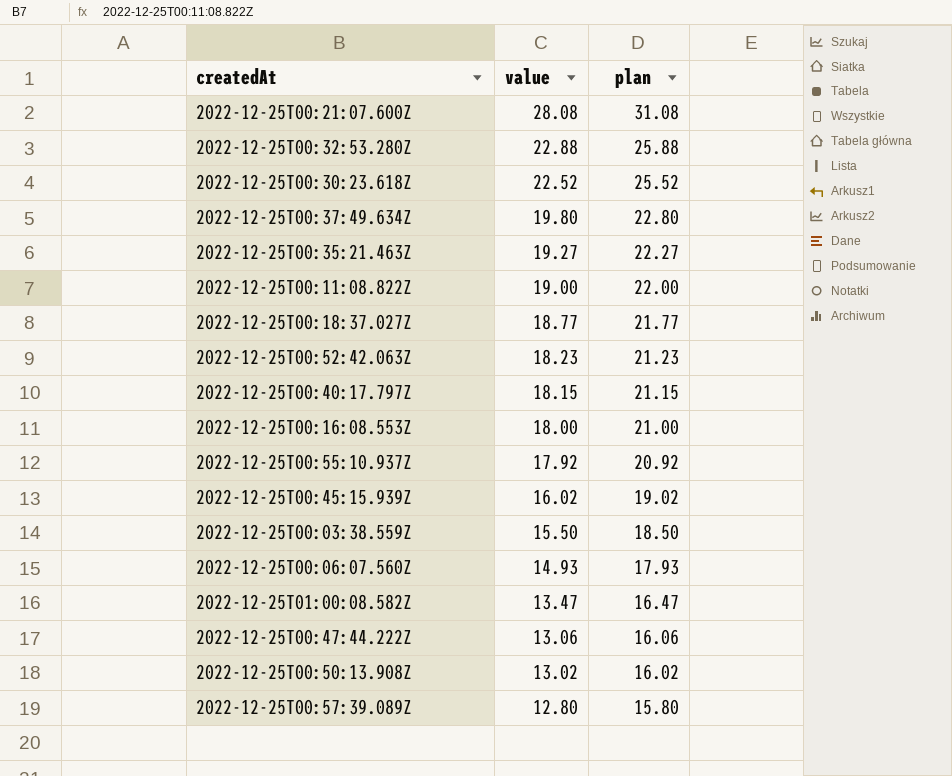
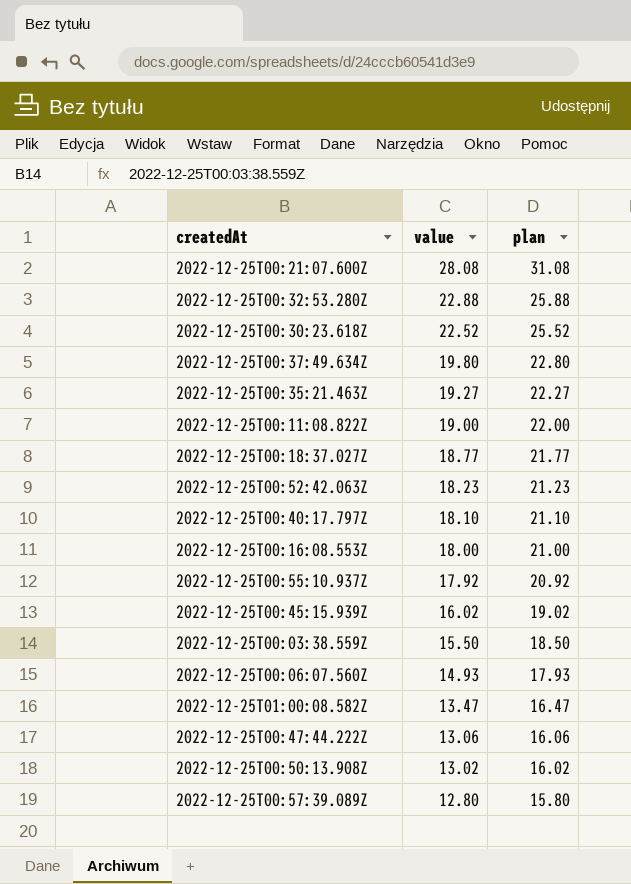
2022-12-25T00:40:17.797Z | value: 18.15 -> 18.10
2022-12-25T00:40:17.797Z | plan: 21.15 -> 21.10

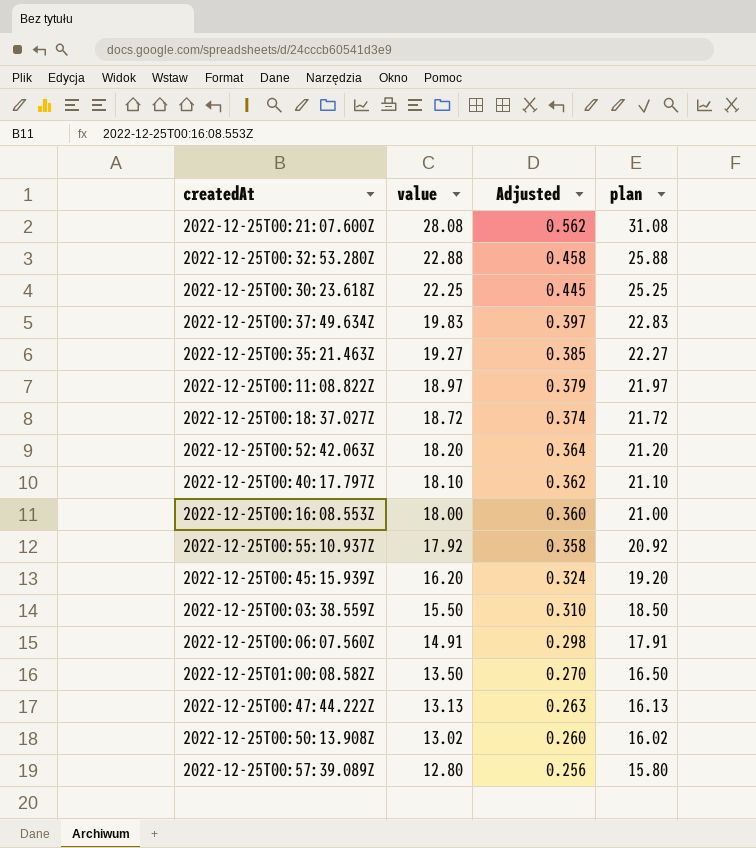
column Adjusted | formula: none -> [value] * 0.02
2022-12-25T00:30:23.618Z | value: 22.52 -> 22.25
2022-12-25T00:30:23.618Z | plan: 25.52 -> 25.25
2022-12-25T00:37:49.634Z | value: 19.80 -> 19.83
2022-12-25T00:37:49.634Z | plan: 22.80 -> 22.83
2022-12-25T00:11:08.822Z | value: 19.00 -> 18.97
2022-12-25T00:11:08.822Z | plan: 22.00 -> 21.97
2022-12-25T00:18:37.027Z | value: 18.77 -> 18.72
2022-12-25T00:18:37.027Z | plan: 21.77 -> 21.72
2022-12-25T00:52:42.063Z | value: 18.23 -> 18.20
2022-12-25T00:52:42.063Z | plan: 21.23 -> 21.20
2022-12-25T00:45:15.939Z | value: 16.02 -> 16.20
2022-12-25T00:45:15.939Z | plan: 19.02 -> 19.20
2022-12-25T00:06:07.560Z | value: 14.93 -> 14.91
2022-12-25T00:06:07.560Z | plan: 17.93 -> 17.91
2022-12-25T01:00:08.582Z | value: 13.47 -> 13.50
2022-12-25T01:00:08.582Z | plan: 16.47 -> 16.50
2022-12-25T00:47:44.222Z | value: 13.06 -> 13.13
2022-12-25T00:47:44.222Z | plan: 16.06 -> 16.13

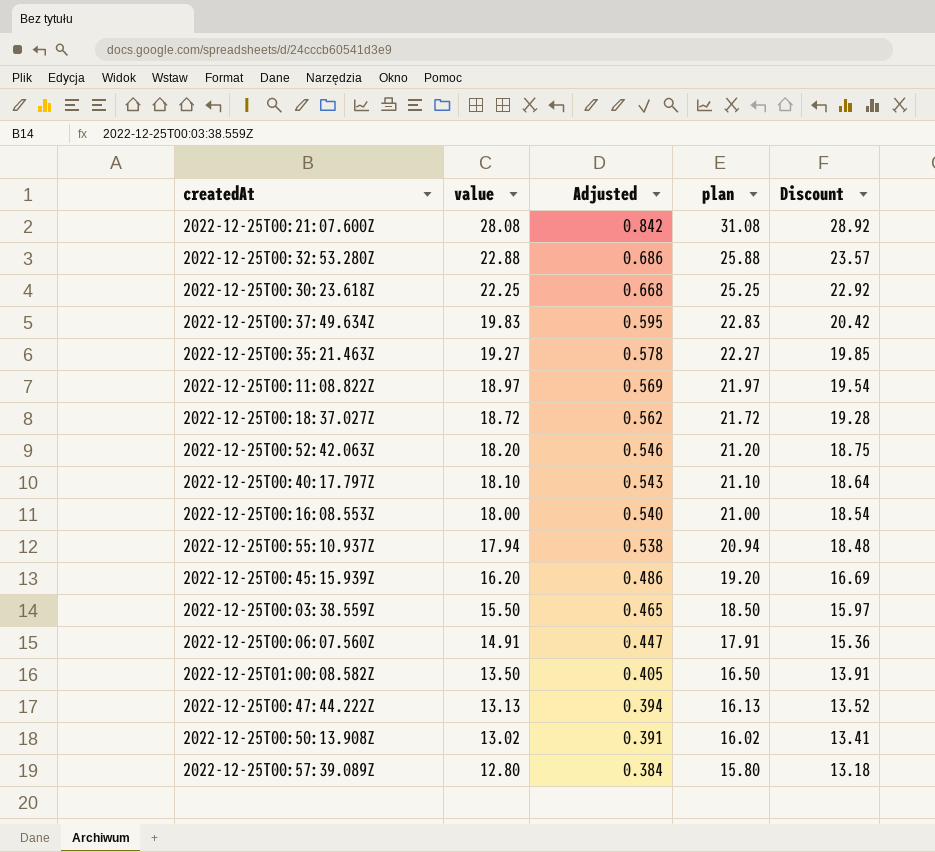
column Adjusted | formula: [value] * 0.02 -> [value] * 0.03
column Discount | formula: none -> [value] * 1.03
2022-12-25T00:55:10.937Z | value: 17.92 -> 17.94
2022-12-25T00:55:10.937Z | plan: 20.92 -> 20.94

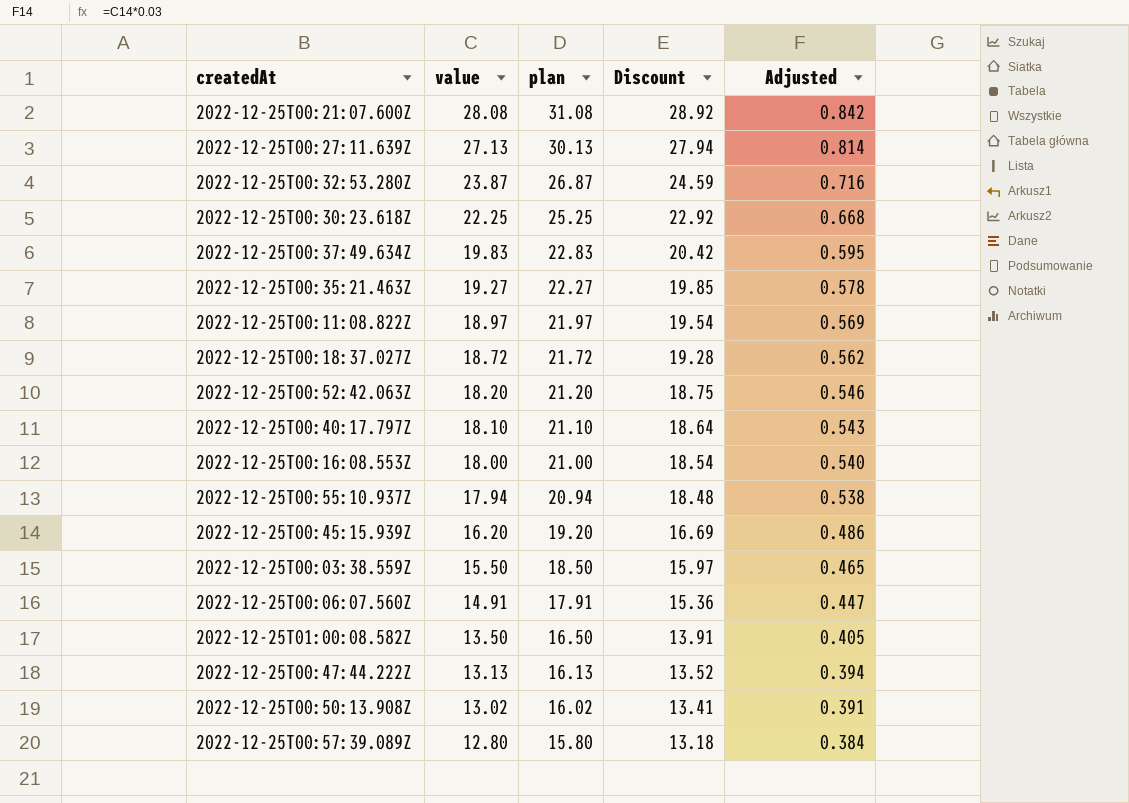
column Adjusted | position: 3 -> 5
row 2022-12-25T00:27:11.639Z: none -> 27.13 | 30.13 | 27.94 | 0.814
2022-12-25T00:32:53.280Z | value: 22.88 -> 23.87
2022-12-25T00:32:53.280Z | plan: 25.88 -> 26.87
2022-12-25T00:32:53.280Z | Discount: 23.57 -> 24.59
2022-12-25T00:32:53.280Z | Adjusted: 0.686 -> 0.716

